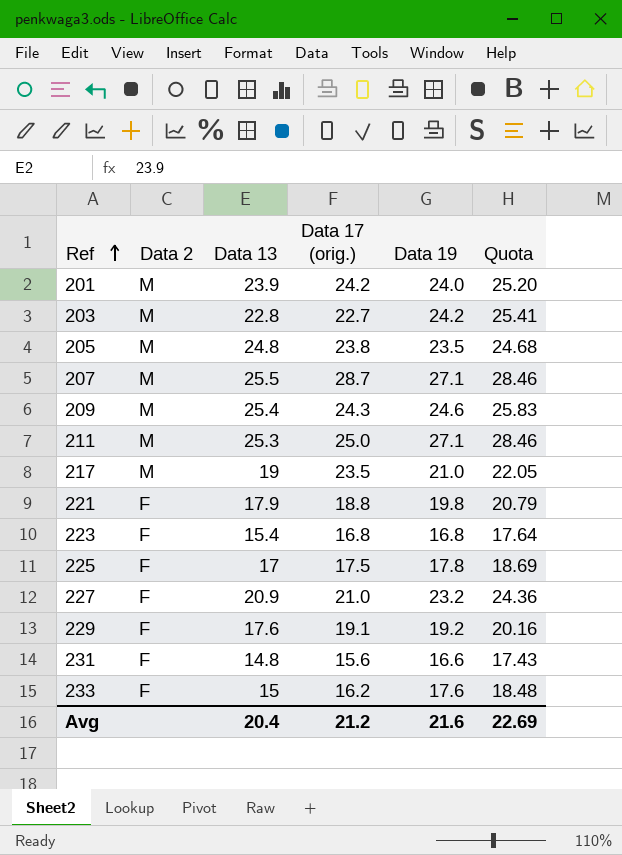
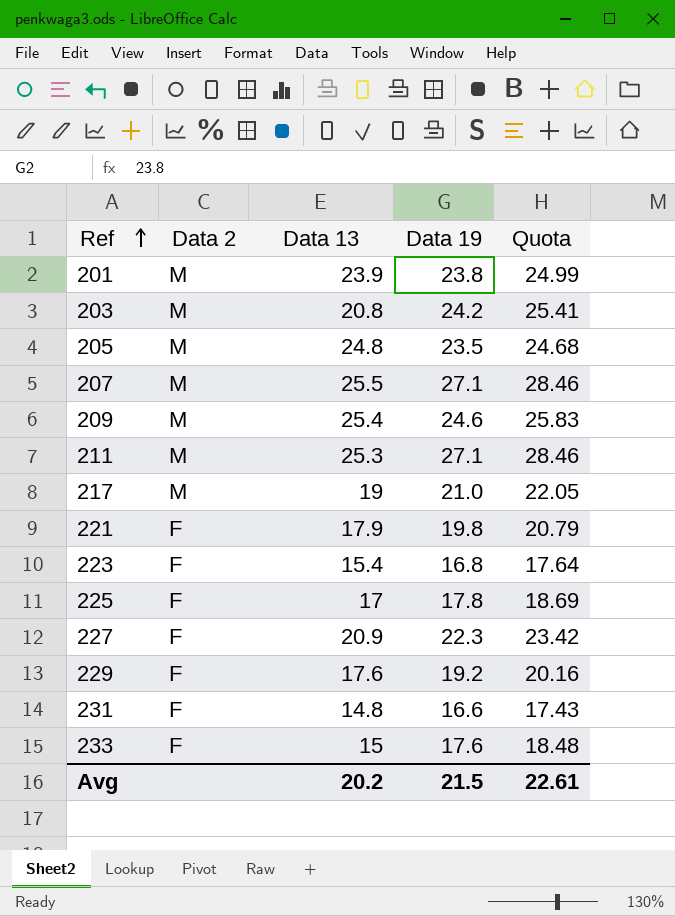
column Data 17 (orig.) | position: 4 -> none
201 | Data 19: 24.0 -> 23.8
201 | Quota: 25.20 -> 24.99
203 | Data 13: 22.8 -> 20.8
227 | Data 19: 23.2 -> 22.3
227 | Quota: 24.36 -> 23.42
Avg | Data 13: 20.4 -> 20.2
Avg | Data 19: 21.6 -> 21.5
Avg | Quota: 22.69 -> 22.61

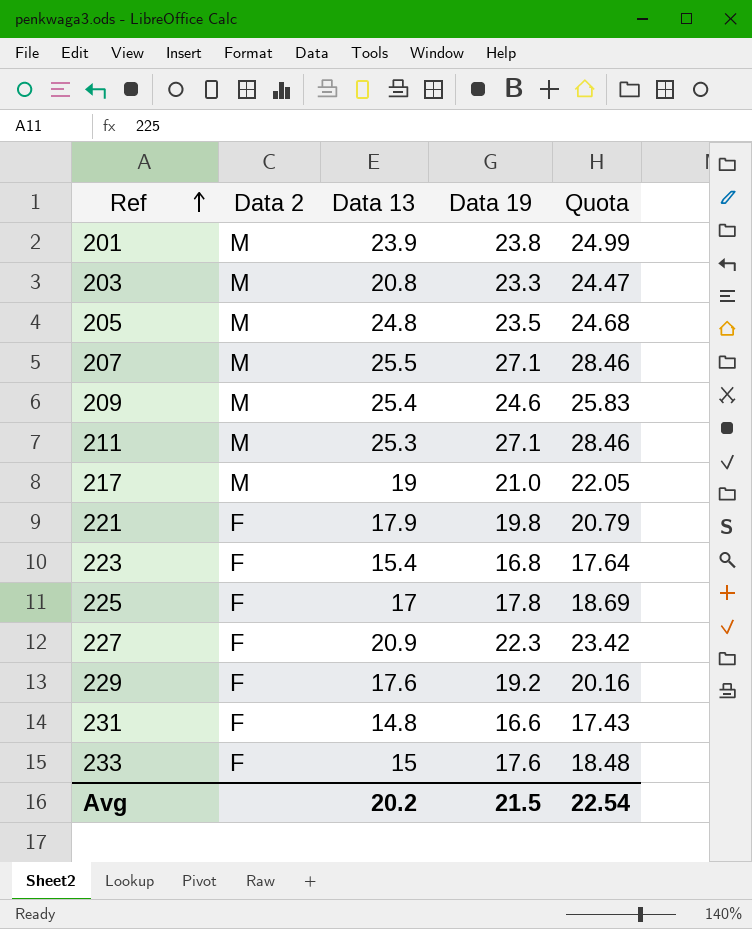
203 | Data 19: 24.2 -> 23.3
203 | Quota: 25.41 -> 24.47
Avg | Quota: 22.61 -> 22.54

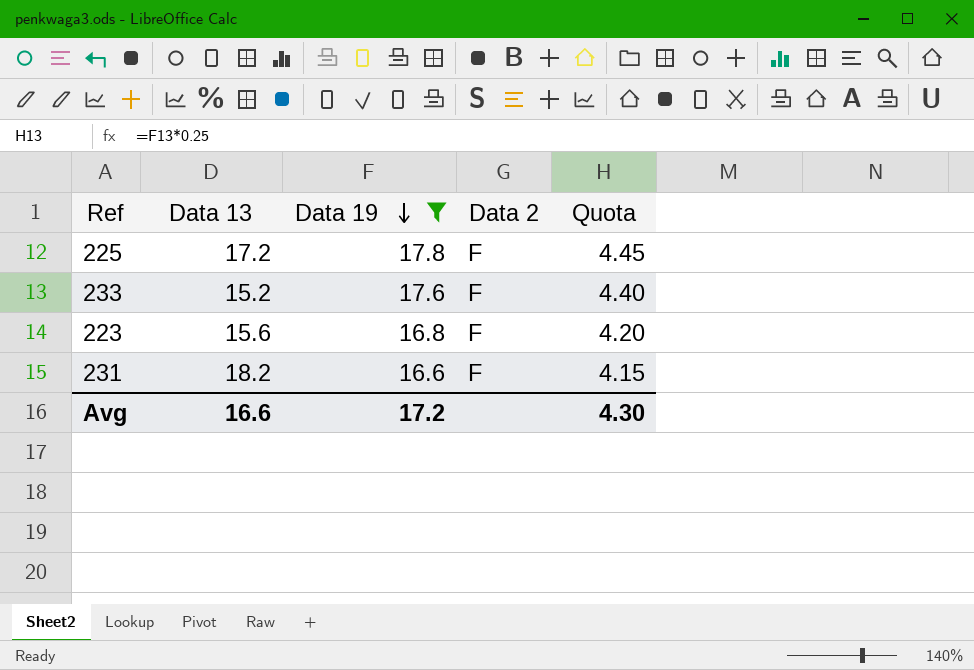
filter: none -> Data 19 <= 17.8
row order: Ref ascending -> Data 19 descending
column Data 2 | position: 2 -> 4
column Quota | formula: [Data 19] * 1.05 -> [Data 19] * 0.25
225 | Data 13: 17 -> 17.2
233 | Data 13: 15 -> 15.2
223 | Data 13: 15.4 -> 15.6
231 | Data 13: 14.8 -> 18.2
Avg | Data 13: 20.2 -> 16.6
Avg | Data 19: 21.5 -> 17.2
Avg | Quota: 22.54 -> 4.30

